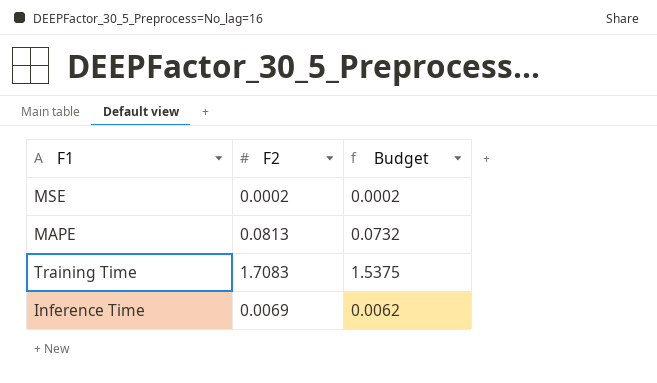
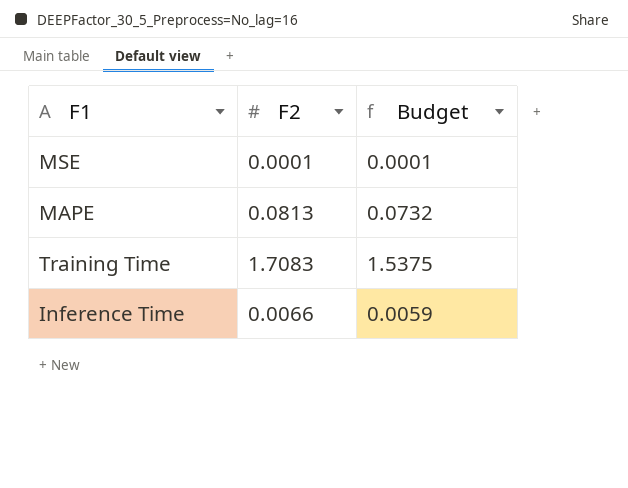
MSE | F2: 0.0002 -> 0.0001
MSE | Budget: 0.0002 -> 0.0001
Inference Time | F2: 0.0069 -> 0.0066
Inference Time | Budget: 0.0062 -> 0.0059

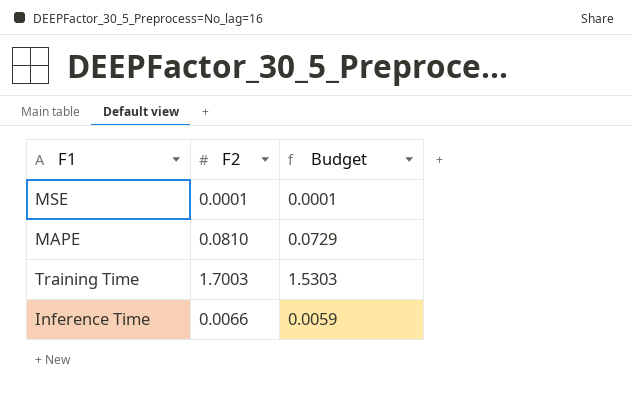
MAPE | F2: 0.0813 -> 0.0810
MAPE | Budget: 0.0732 -> 0.0729
Training Time | F2: 1.7083 -> 1.7003
Training Time | Budget: 1.5375 -> 1.5303

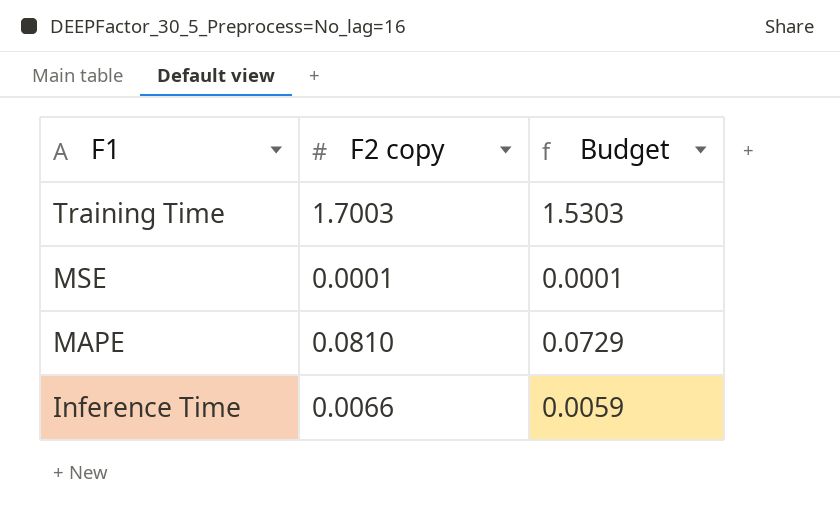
row order: none -> F1 descending
column name: F2 -> F2 copy

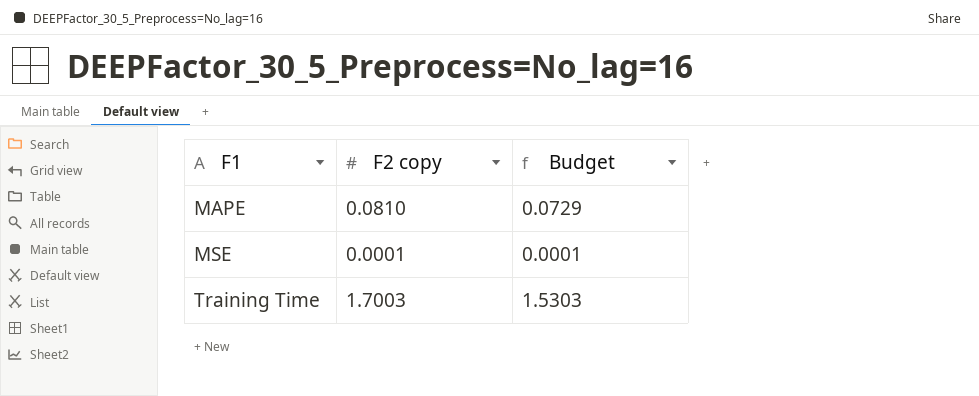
row order: F1 descending -> F1 ascending
row Inference Time: 0.0066 | 0.0059 -> none

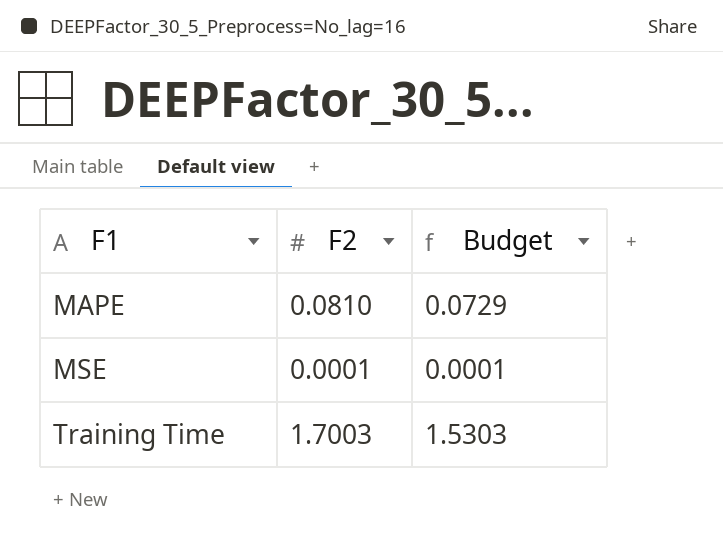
column name: F2 copy -> F2

